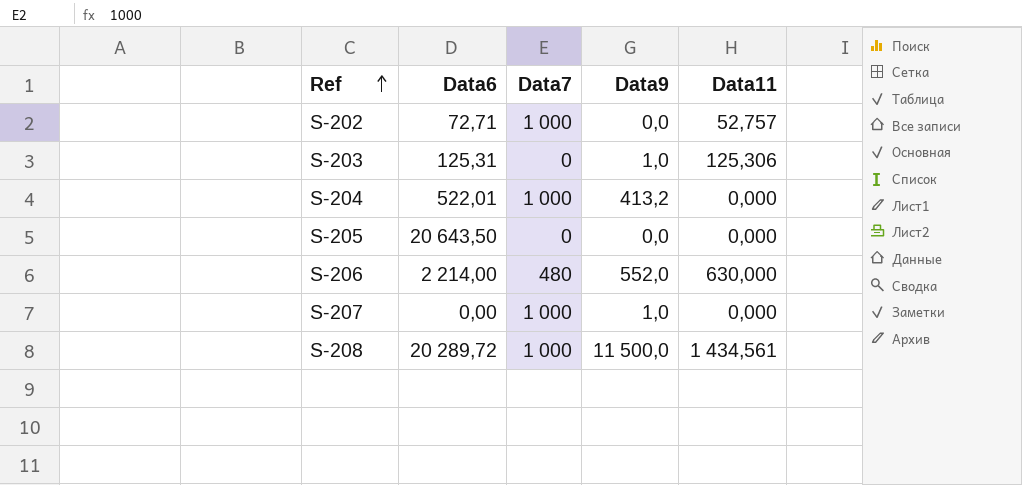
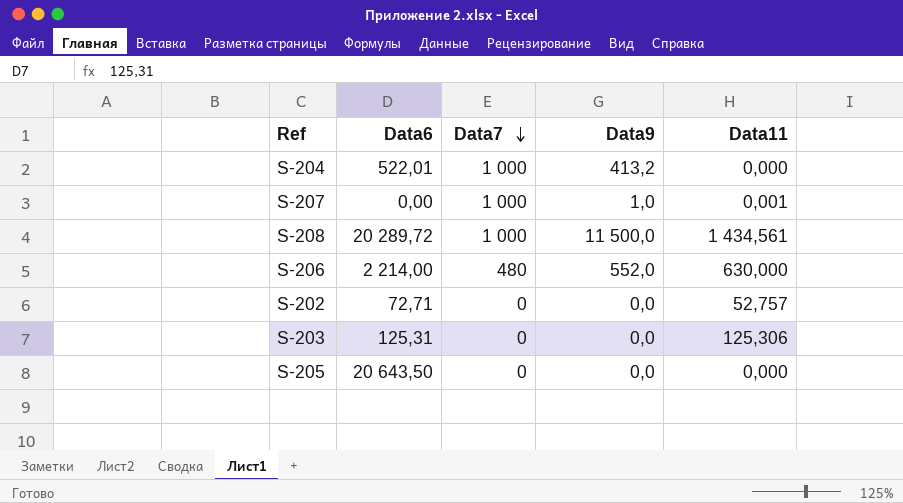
row order: Ref ascending -> Data7 descending
S-207 | Data11: 0,000 -> 0,001
S-202 | Data7: 1 000 -> 0
S-203 | Data9: 1,0 -> 0,0

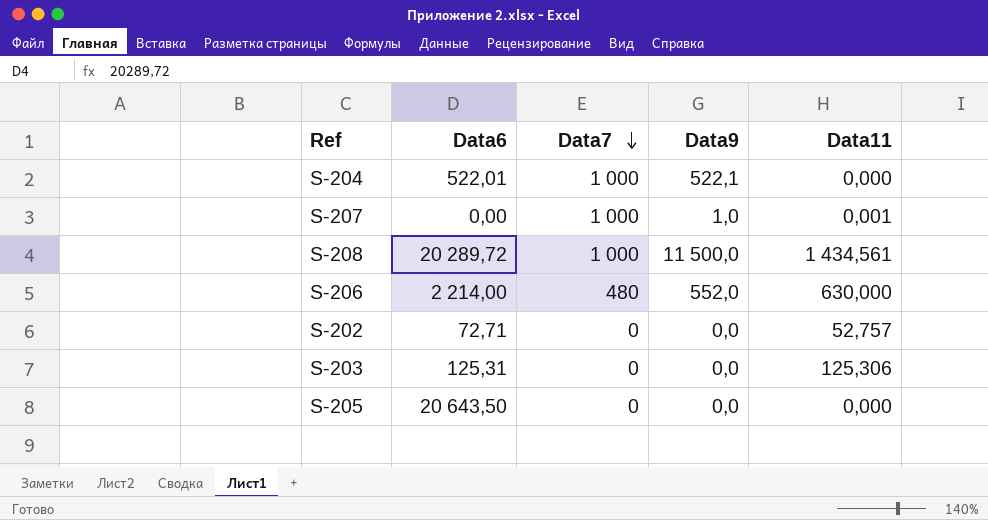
S-204 | Data9: 413,2 -> 522,1

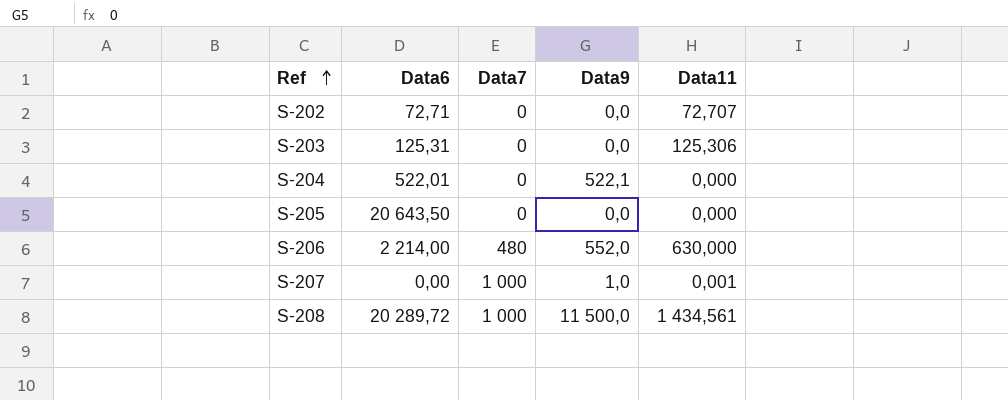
row order: Data7 descending -> Ref ascending
S-202 | Data11: 52,757 -> 72,707
S-204 | Data7: 1 000 -> 0

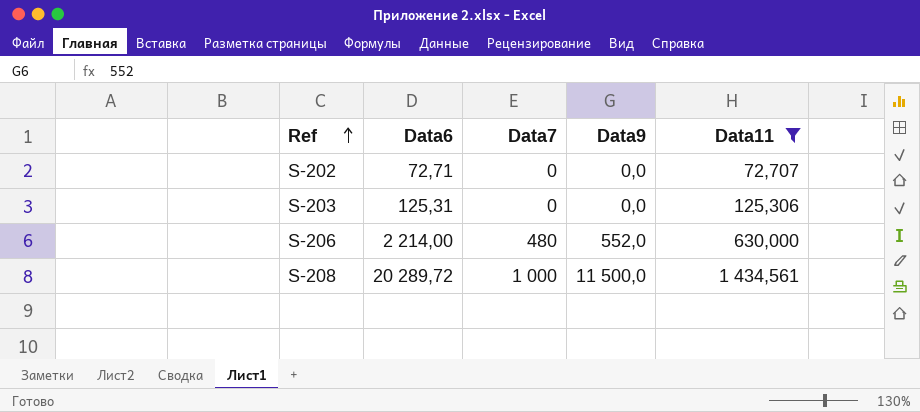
filter: none -> Data11 >= 72,707

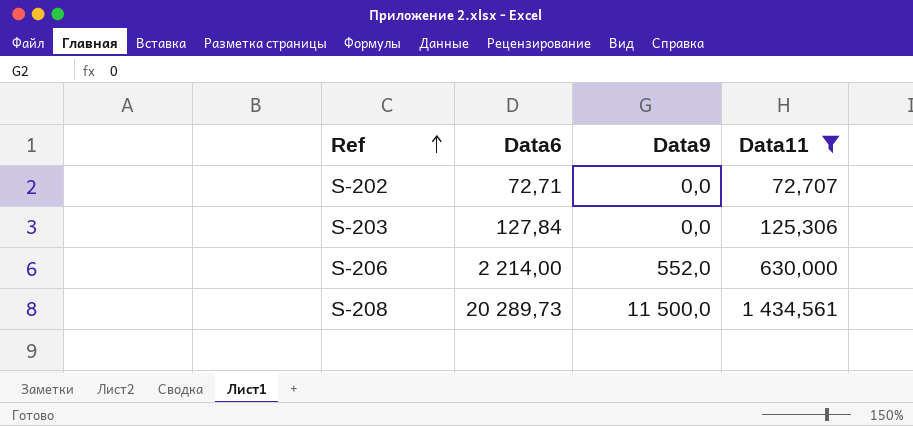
column Data7 | position: 3 -> none
S-203 | Data6: 125,31 -> 127,84
S-208 | Data6: 20 289,72 -> 20 289,73

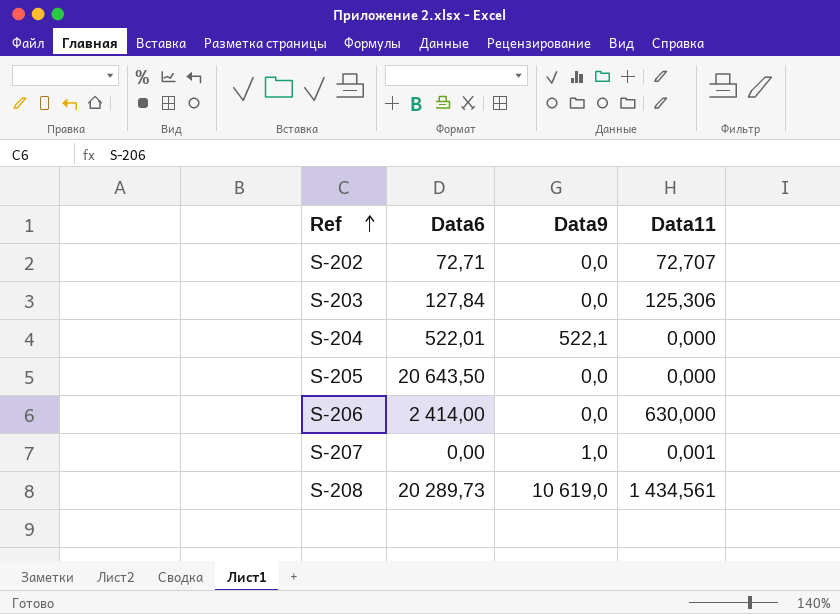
filter: Data11 >= 72,707 -> none
S-206 | Data6: 2 214,00 -> 2 414,00
S-206 | Data9: 552,0 -> 0,0
S-208 | Data9: 11 500,0 -> 10 619,0

